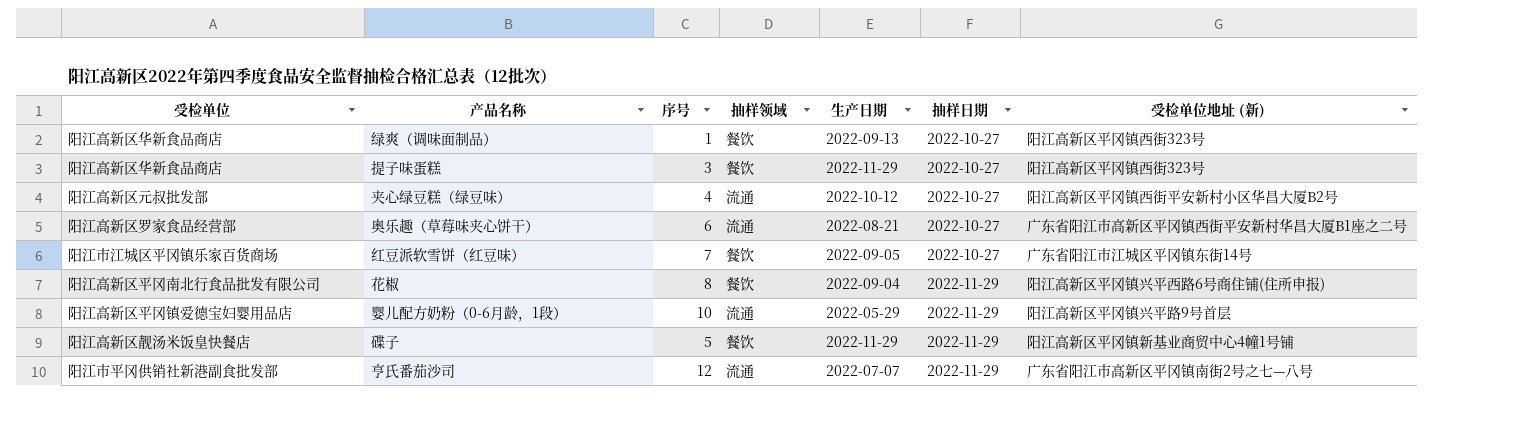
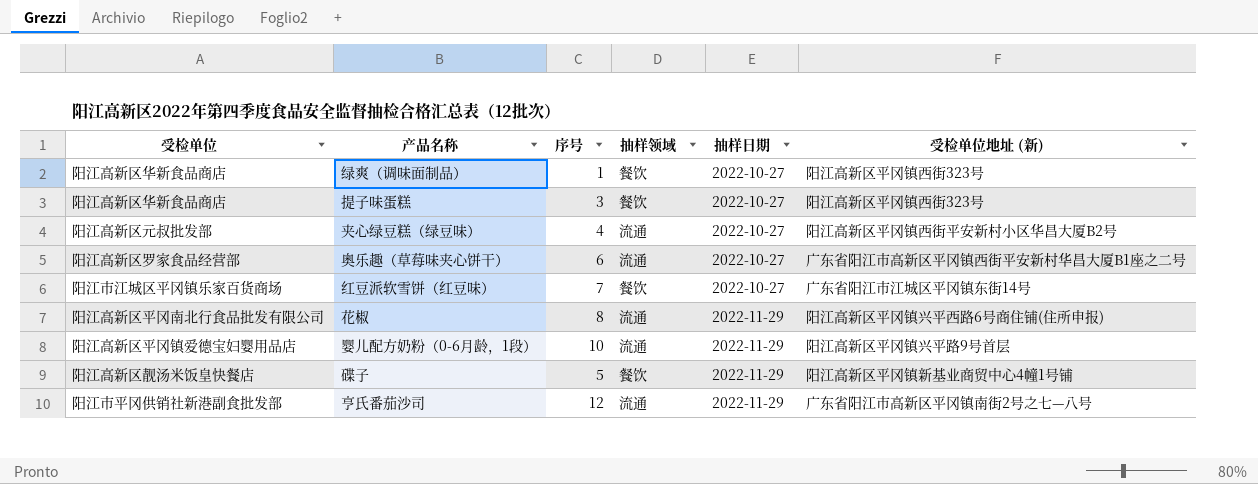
column 生产日期 | position: 5 -> none
花椒 | 抽样领域: 餐饮 -> 流通

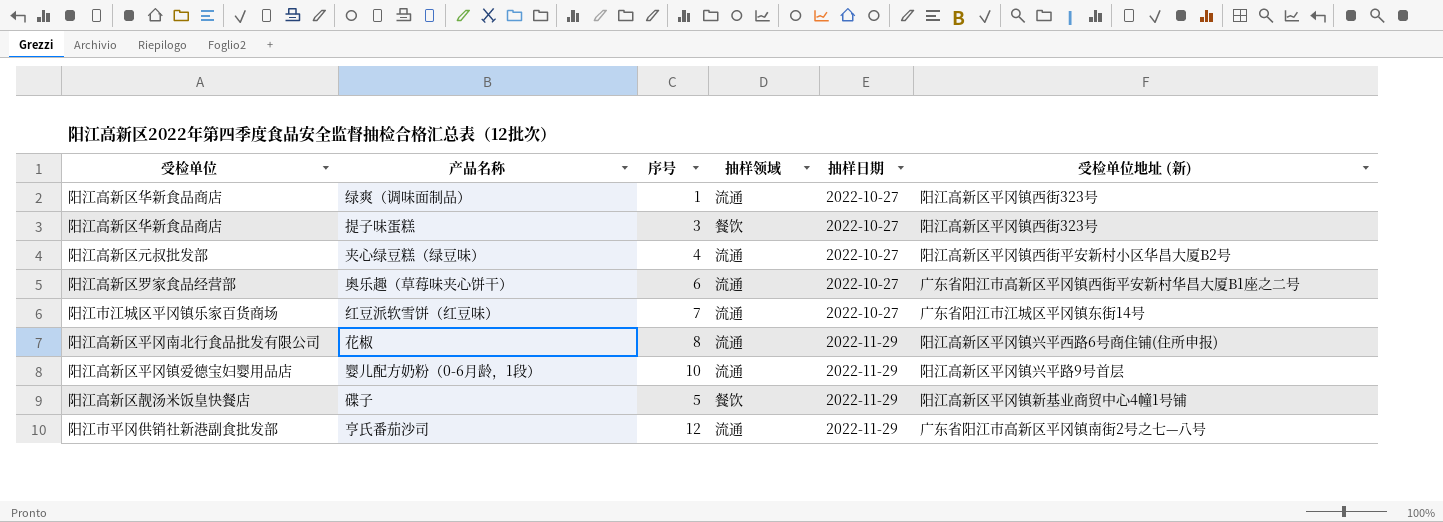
绿爽（调味面制品） | 抽样领域: 餐饮 -> 流通
红豆派软雪饼（红豆味） | 抽样领域: 餐饮 -> 流通

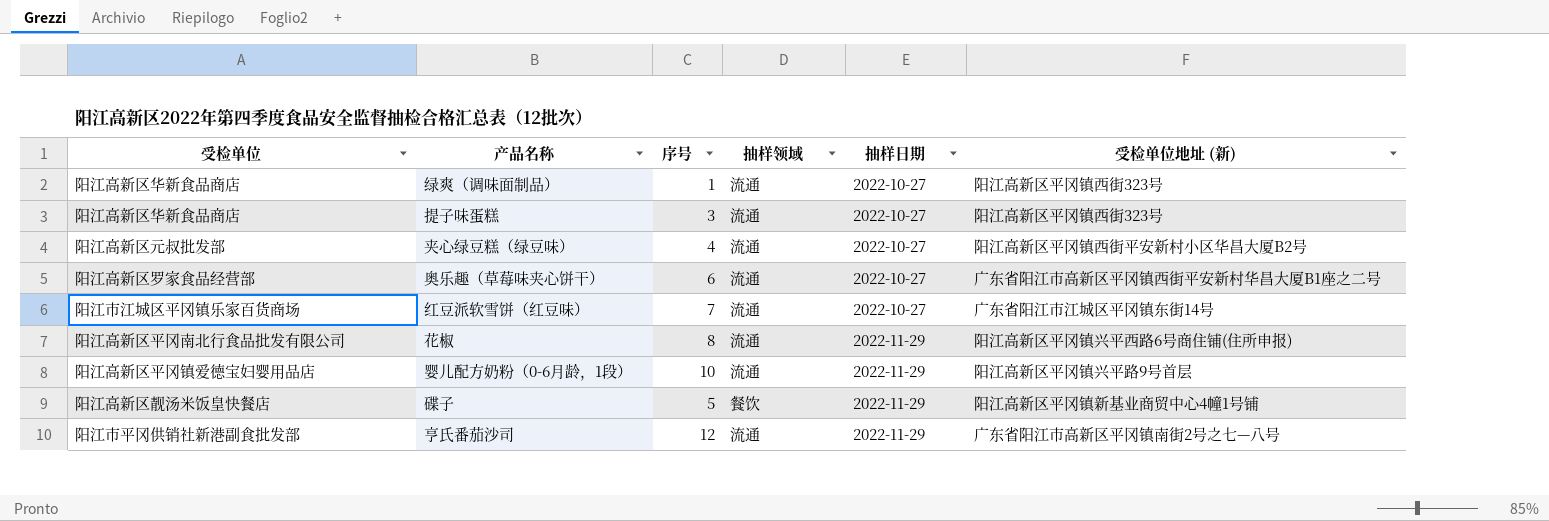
提子味蛋糕 | 抽样领域: 餐饮 -> 流通

